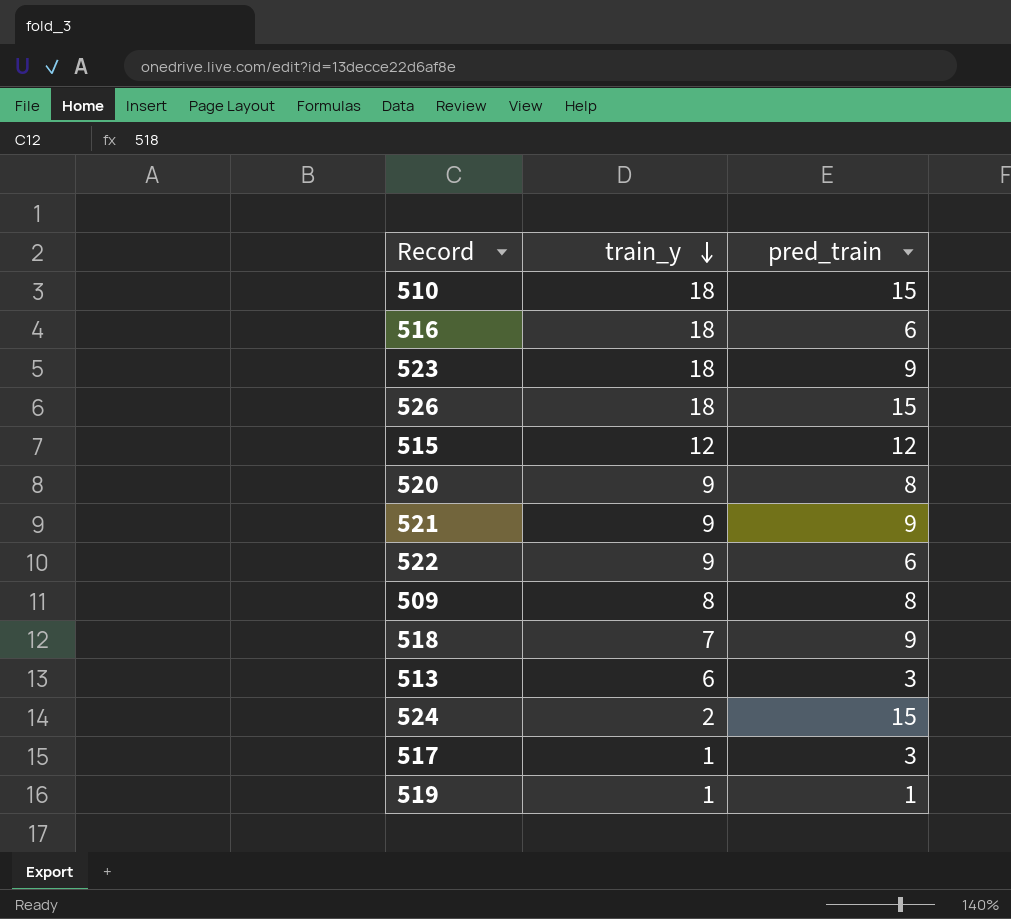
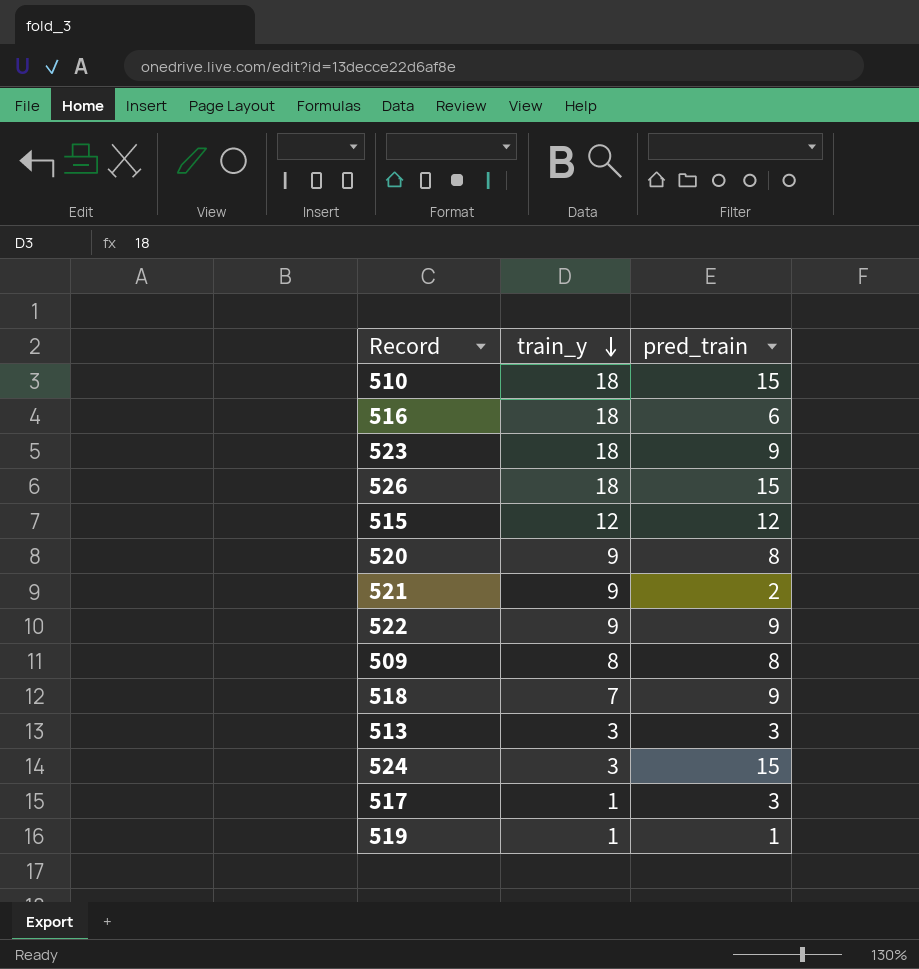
521 | pred_train: 9 -> 2
522 | pred_train: 6 -> 9
513 | train_y: 6 -> 3
524 | train_y: 2 -> 3

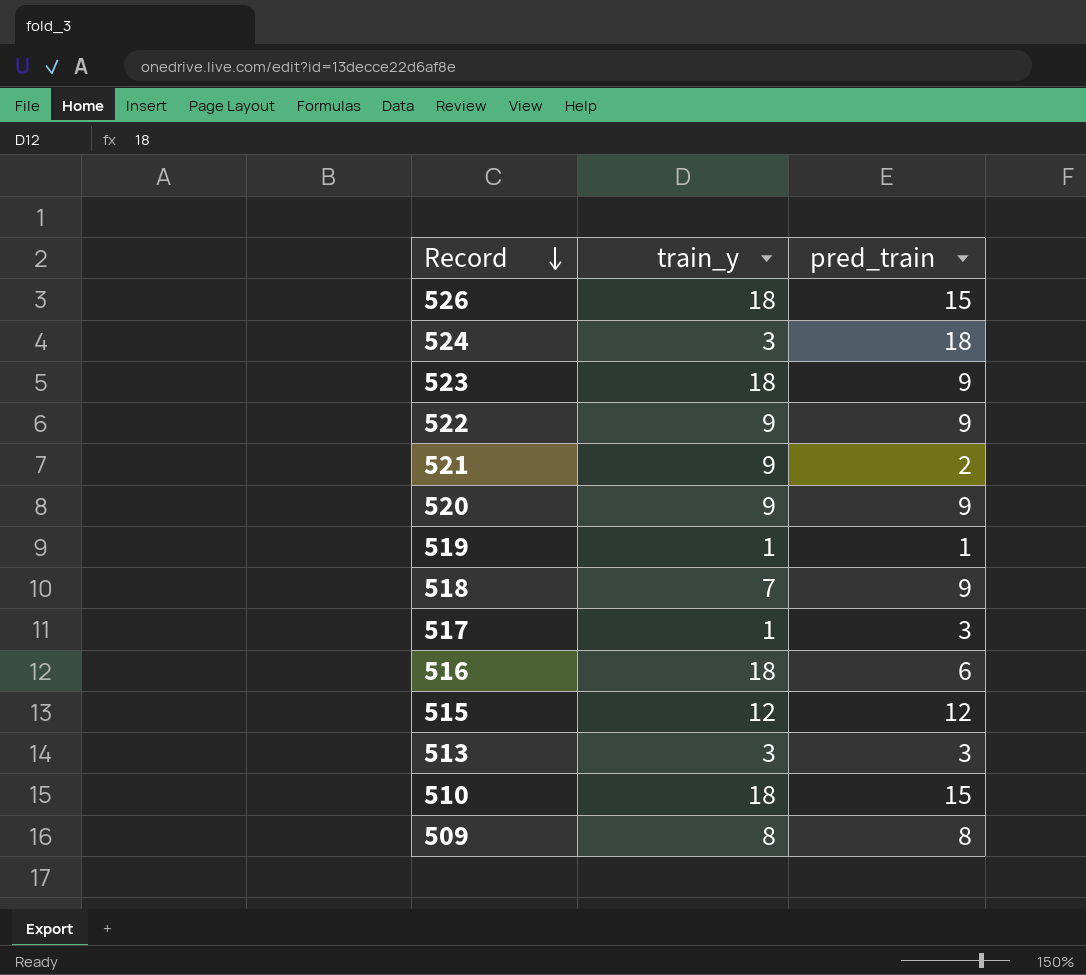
row order: train_y descending -> Record descending
524 | pred_train: 15 -> 18
520 | pred_train: 8 -> 9

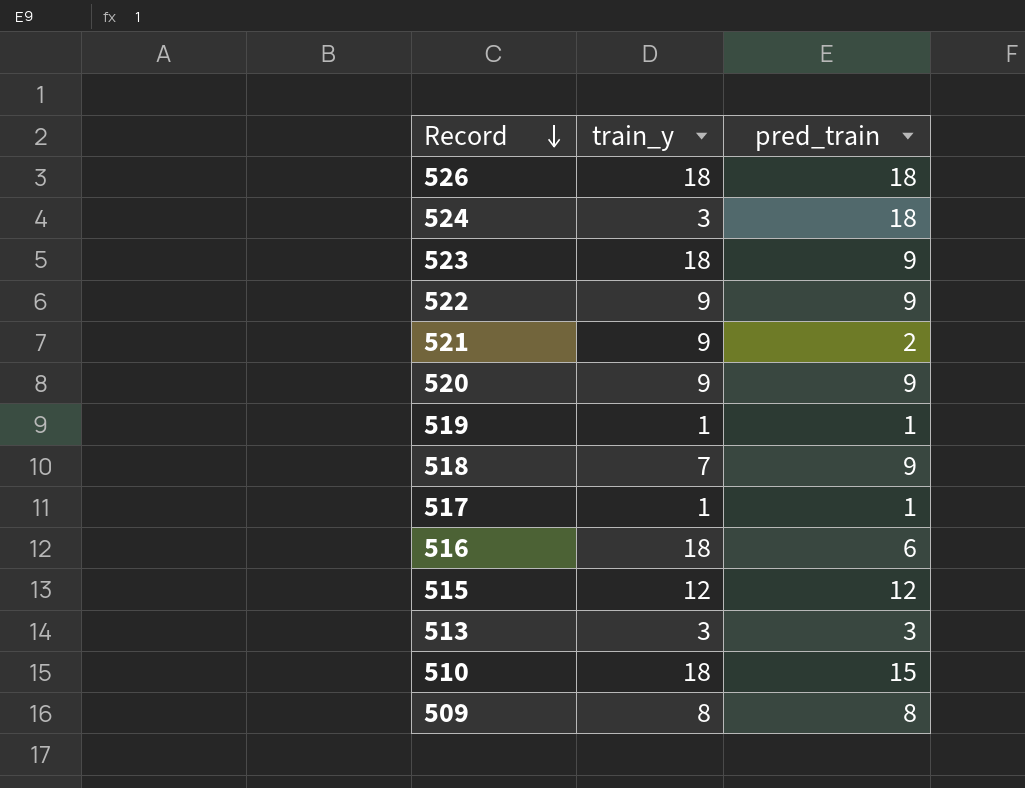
526 | pred_train: 15 -> 18
517 | pred_train: 3 -> 1

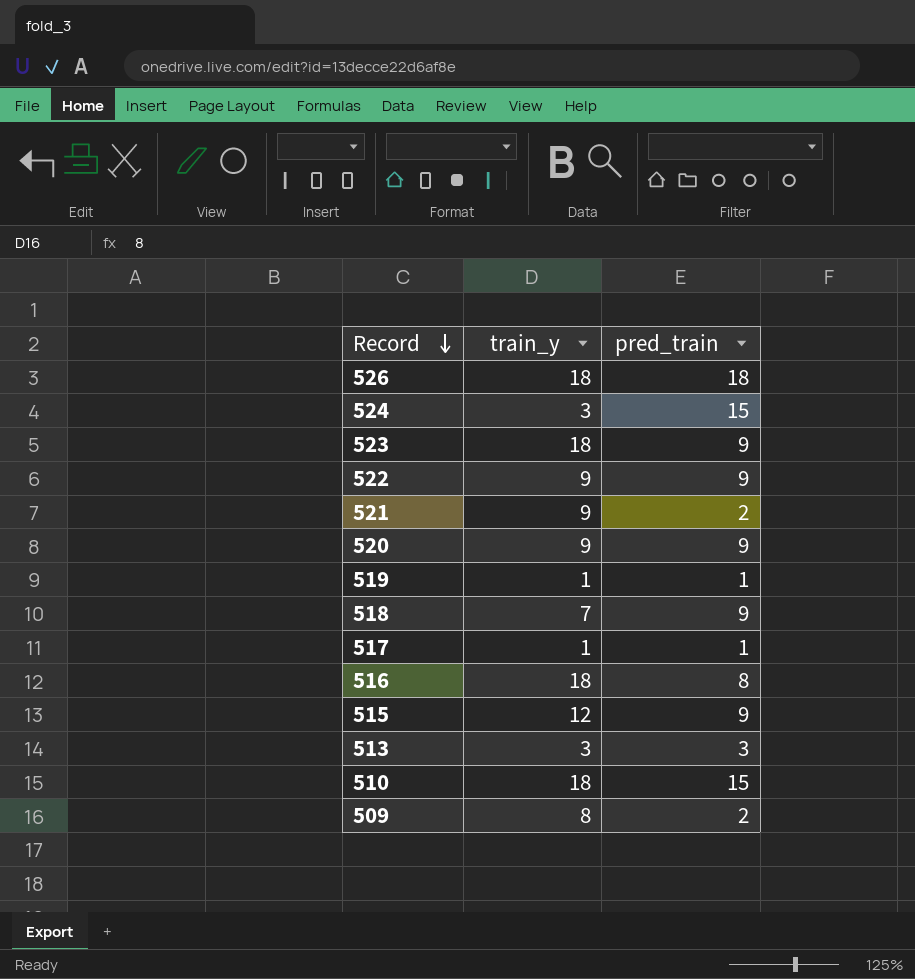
524 | pred_train: 18 -> 15
516 | pred_train: 6 -> 8
515 | pred_train: 12 -> 9
509 | pred_train: 8 -> 2

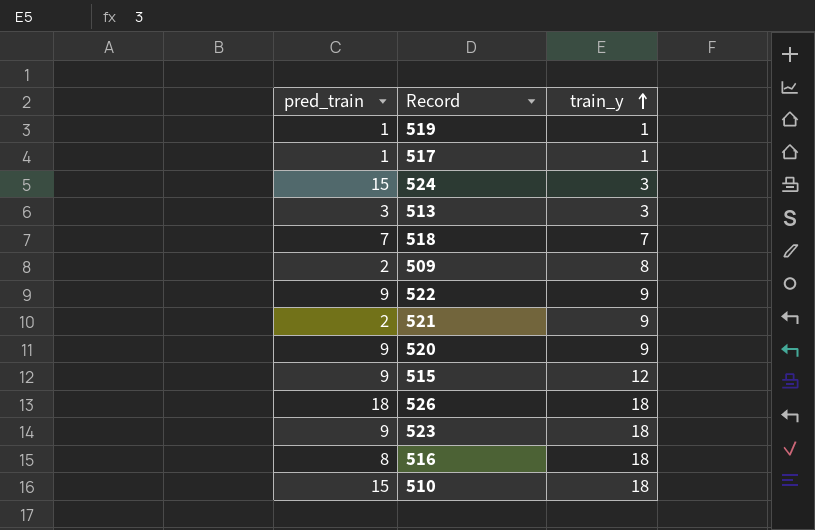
row order: Record descending -> train_y ascending
column pred_train | position: 3 -> 1
518 | pred_train: 9 -> 7

